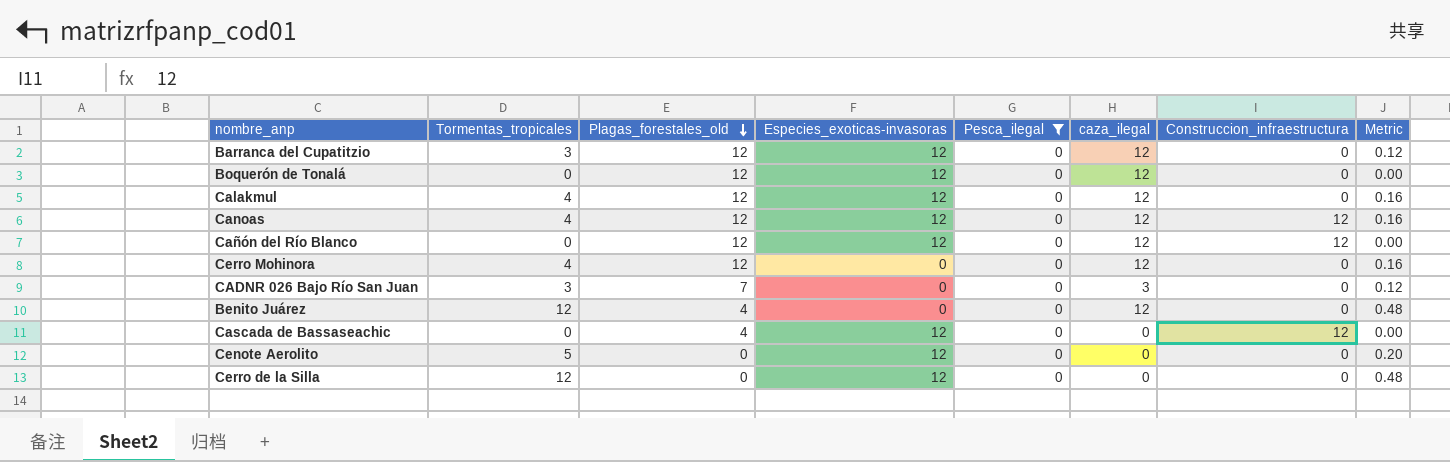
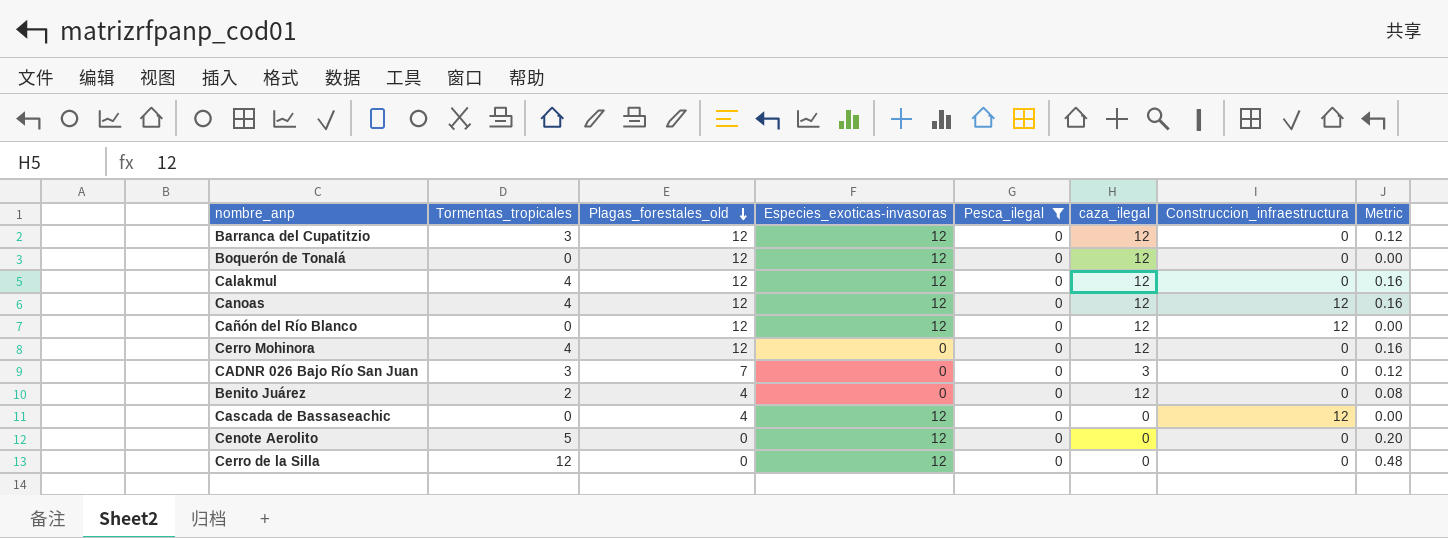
Benito Juárez | Tormentas_tropicales: 12 -> 2
Benito Juárez | Metric: 0.48 -> 0.08

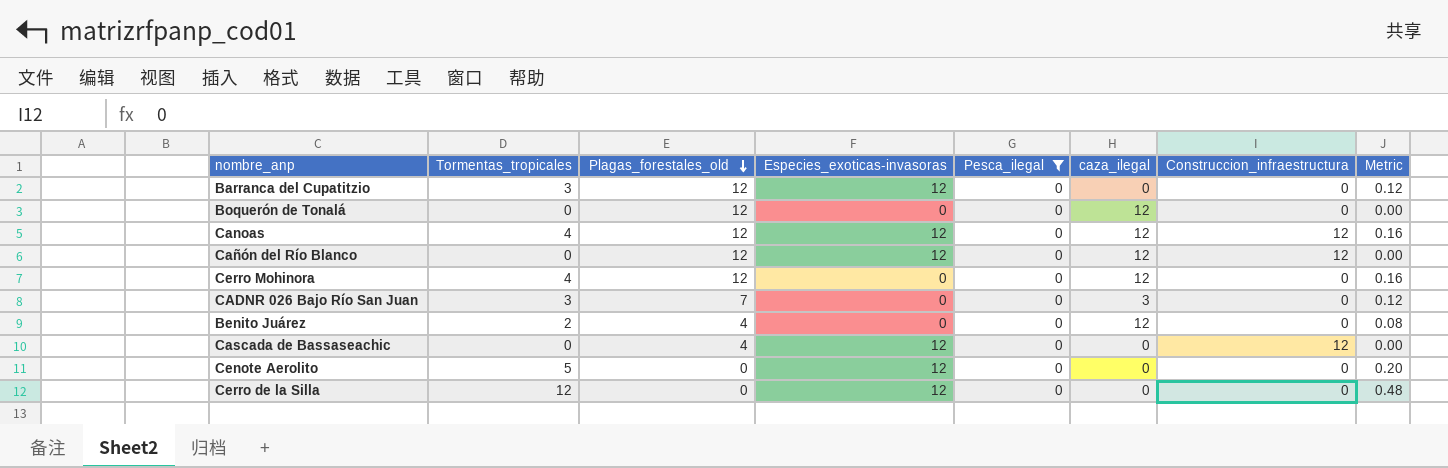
row Calakmul: 4 | 12 | 12 | 0 | 12 | 0 | 0.16 -> none
Barranca del Cupatitzio | caza_ilegal: 12 -> 0
Boquerón de Tonalá | Especies_exoticas-invasoras: 12 -> 0

